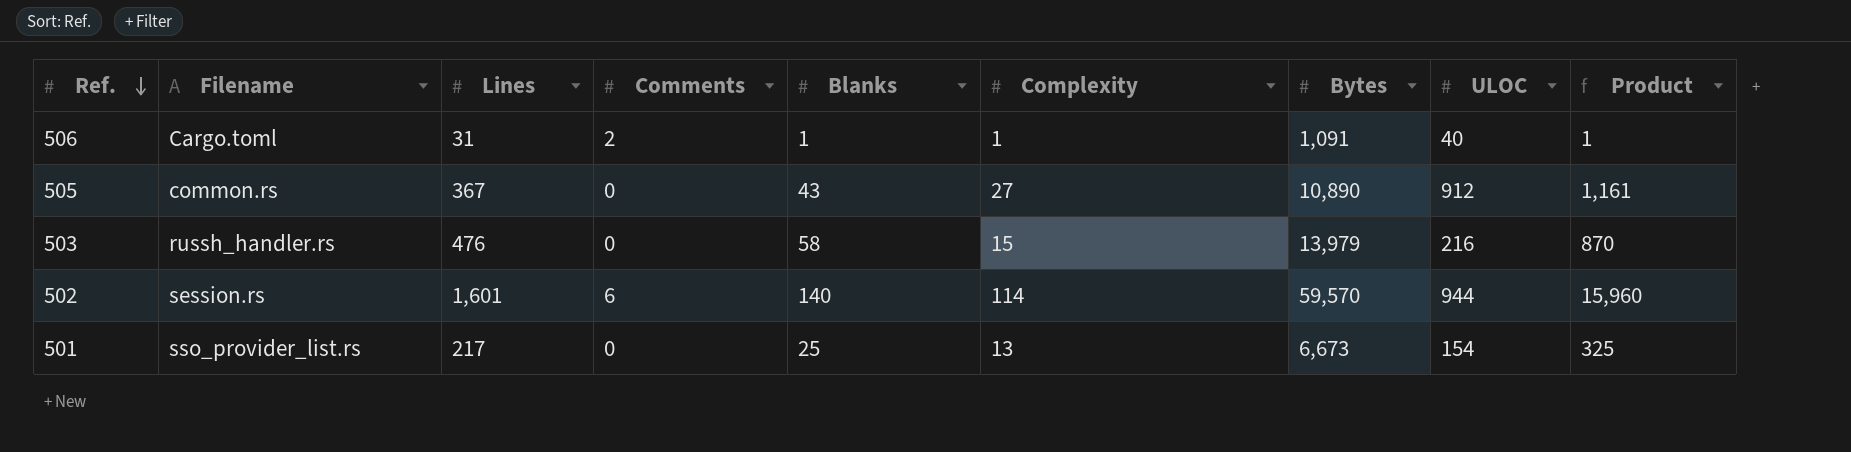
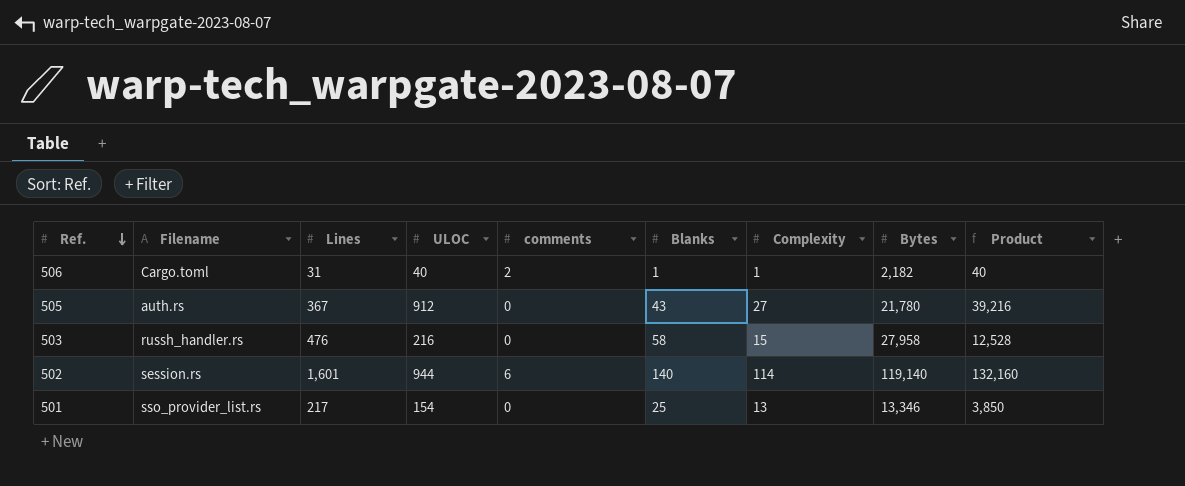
column ULOC | position: 8 -> 4
column name: Comments -> comments
column Product | formula: [Blanks] * [Complexity] -> [ULOC] * [Blanks]
506 | Bytes: 1,091 -> 2,182
505 | Filename: common.rs -> auth.rs
505 | Bytes: 10,890 -> 21,780
503 | Bytes: 13,979 -> 27,958
502 | Bytes: 59,570 -> 119,140
501 | Bytes: 6,673 -> 13,346

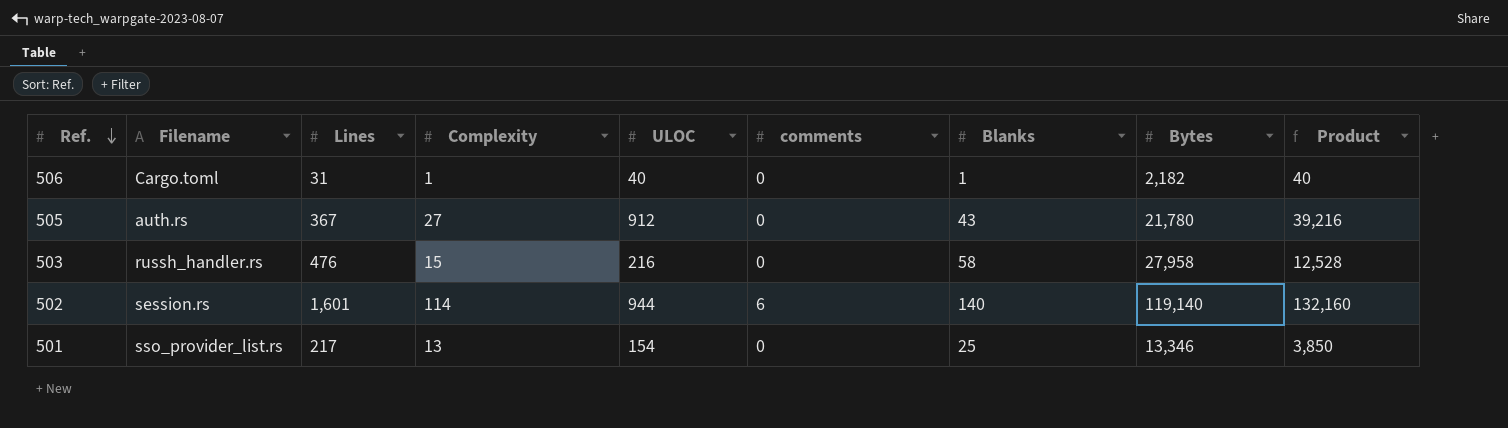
column Complexity | position: 7 -> 4
506 | comments: 2 -> 0

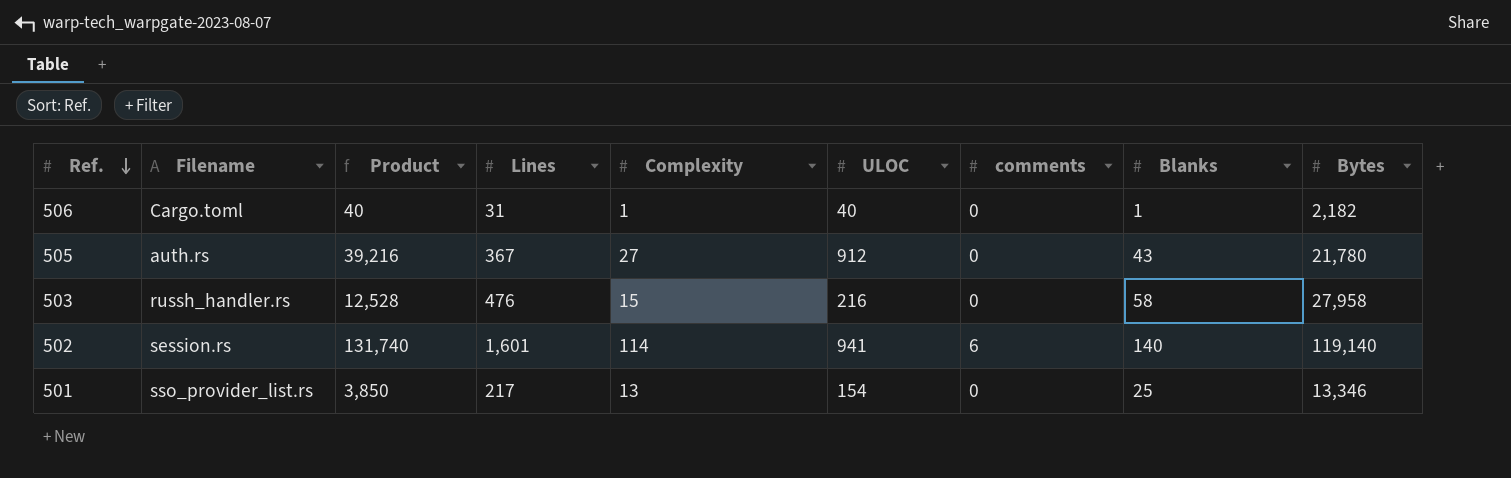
column Product | position: 9 -> 3
502 | Product: 132,160 -> 131,740
502 | ULOC: 944 -> 941

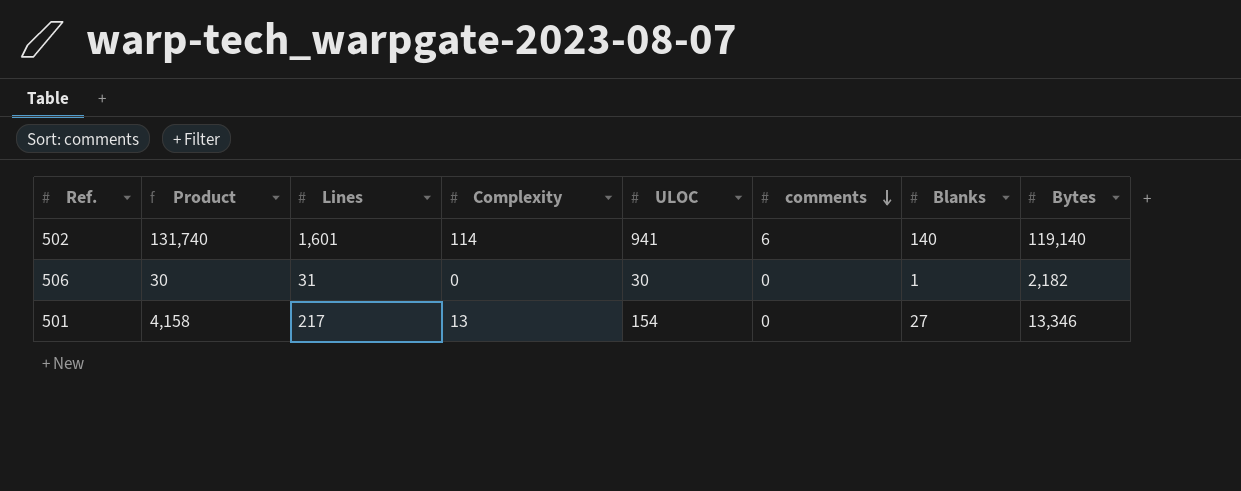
row order: Ref. descending -> comments descending
column Filename | position: 2 -> none
row 505: auth.rs | 39,216 | 367 | 27 | 912 | 0 | 43 | 21,780 -> none
row 503: russh_handler.rs | 12,528 | 476 | 15 | 216 | 0 | 58 | 27,958 -> none
506 | Product: 40 -> 30
506 | Complexity: 1 -> 0
506 | ULOC: 40 -> 30
501 | Product: 3,850 -> 4,158
501 | Blanks: 25 -> 27

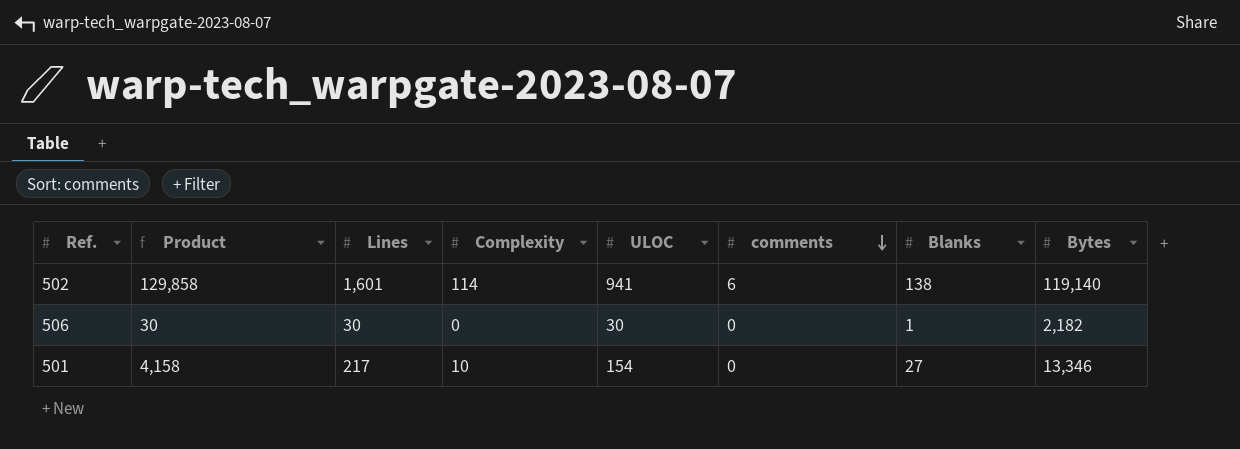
502 | Product: 131,740 -> 129,858
502 | Blanks: 140 -> 138
506 | Lines: 31 -> 30
501 | Complexity: 13 -> 10

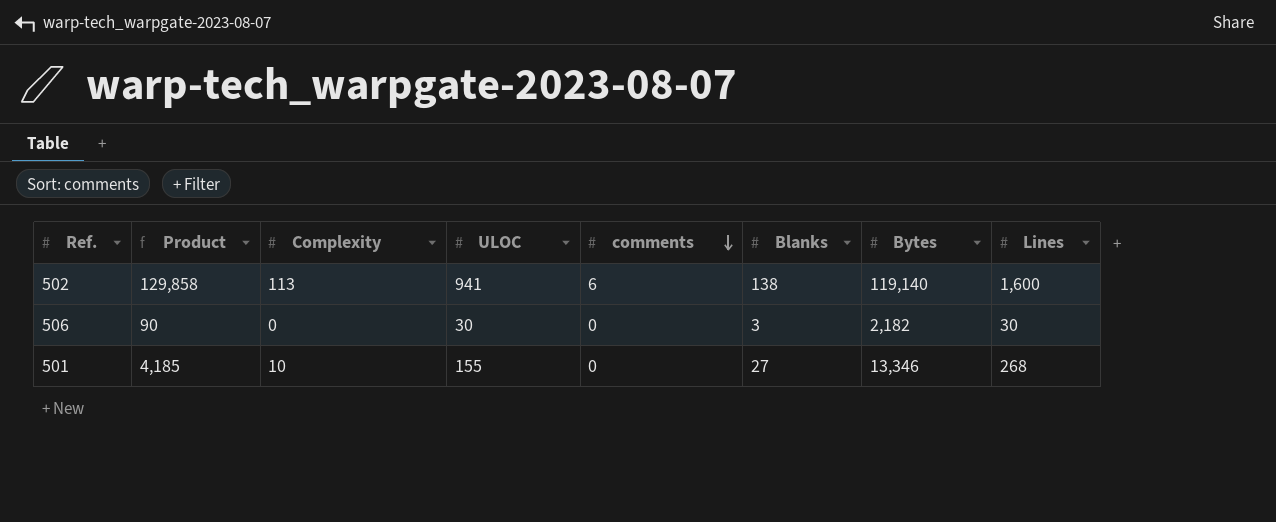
column Lines | position: 3 -> 8
502 | Complexity: 114 -> 113
502 | Lines: 1,601 -> 1,600
506 | Product: 30 -> 90
506 | Blanks: 1 -> 3
501 | Product: 4,158 -> 4,185
501 | ULOC: 154 -> 155
501 | Lines: 217 -> 268

